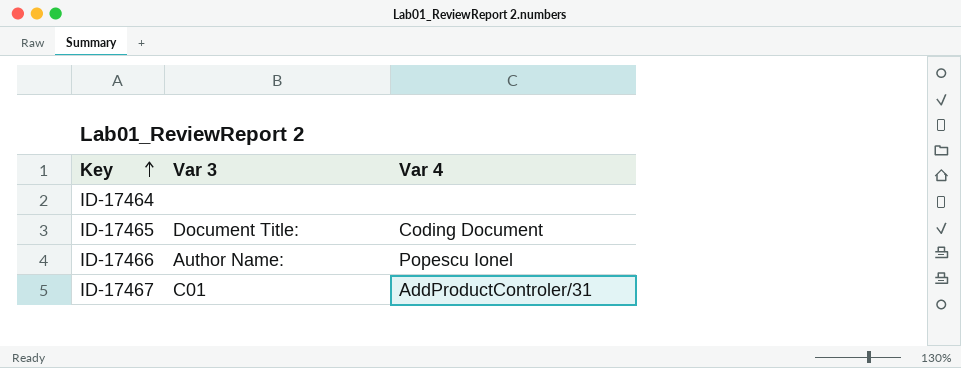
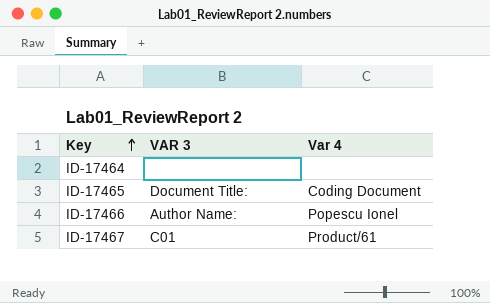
column name: Var 3 -> VAR 3
ID-17467 | Var 4: AddProductControler/31 -> Product/61

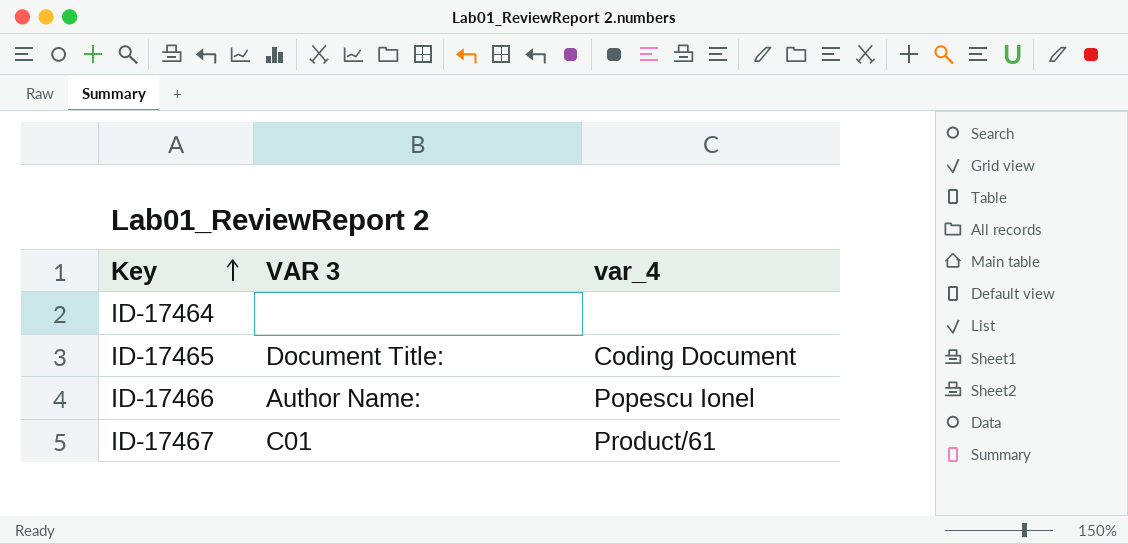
column name: Var 4 -> var_4

